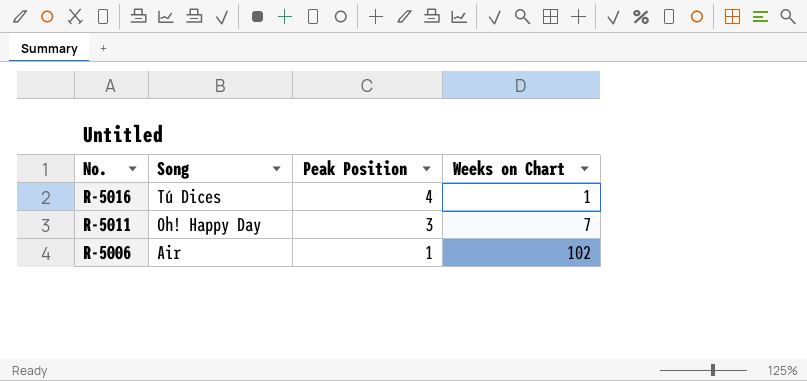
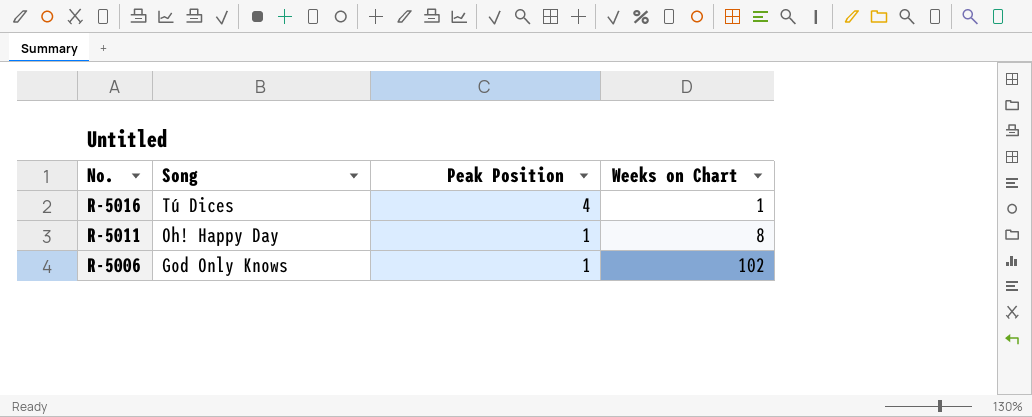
R-5011 | Peak Position: 3 -> 1
R-5011 | Weeks on Chart: 7 -> 8
R-5006 | Song: Air -> God Only Knows

